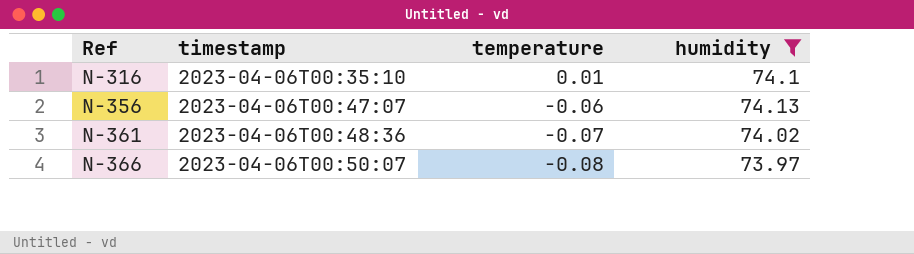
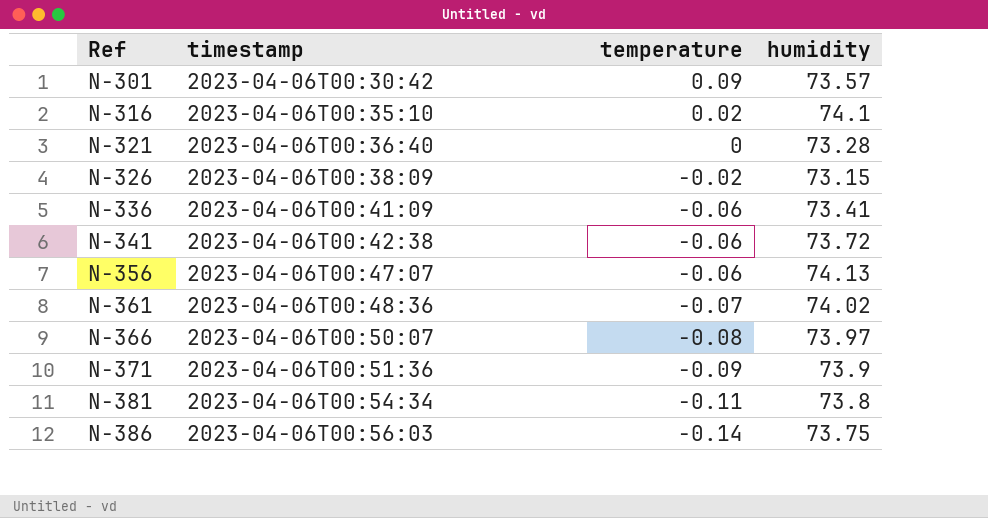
filter: humidity >= 73.97 -> none
N-316 | temperature: 0.01 -> 0.02

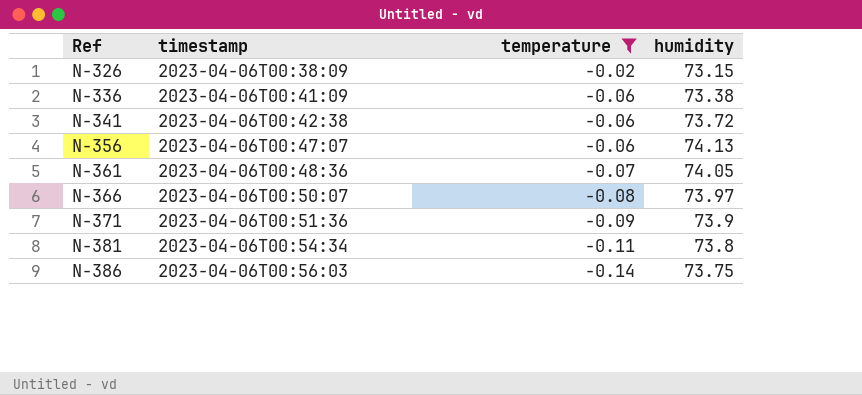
filter: none -> temperature <= -0.02
N-336 | humidity: 73.41 -> 73.38
N-361 | humidity: 74.02 -> 74.05

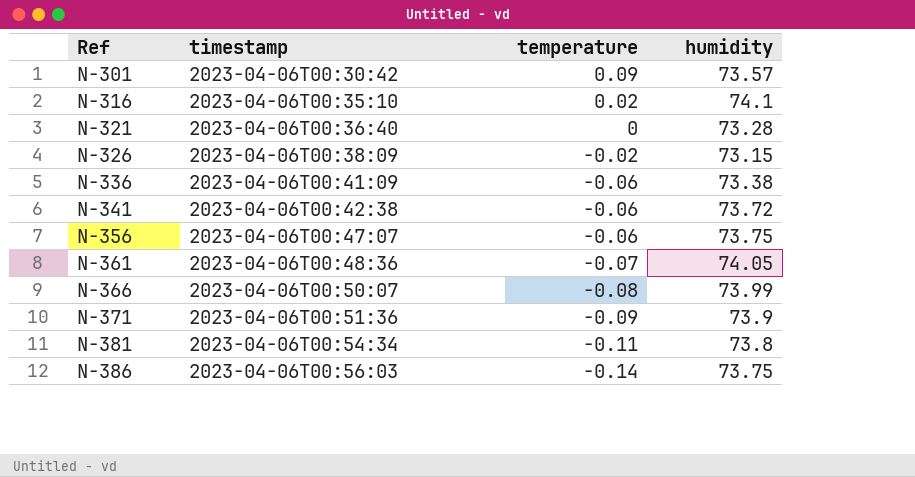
filter: temperature <= -0.02 -> none
N-356 | humidity: 74.13 -> 73.75
N-366 | humidity: 73.97 -> 73.99

